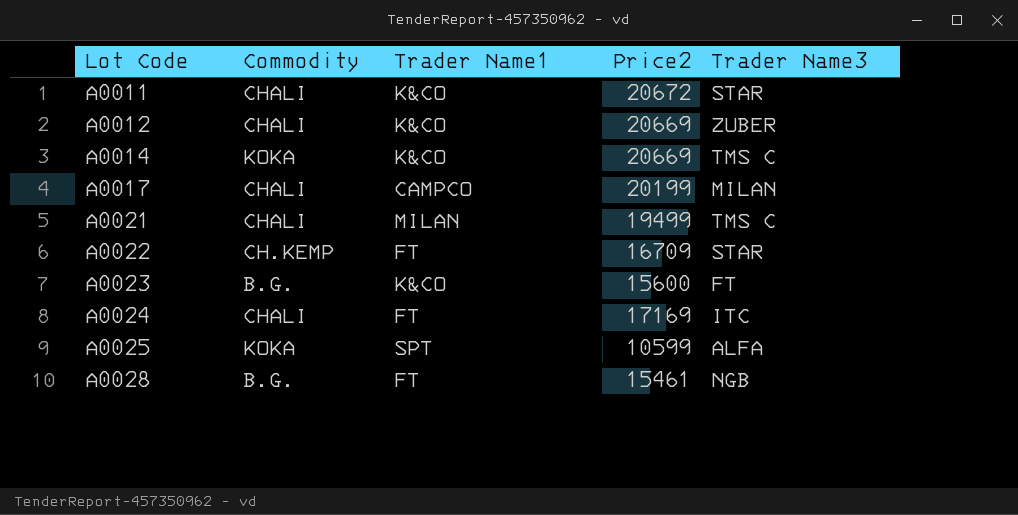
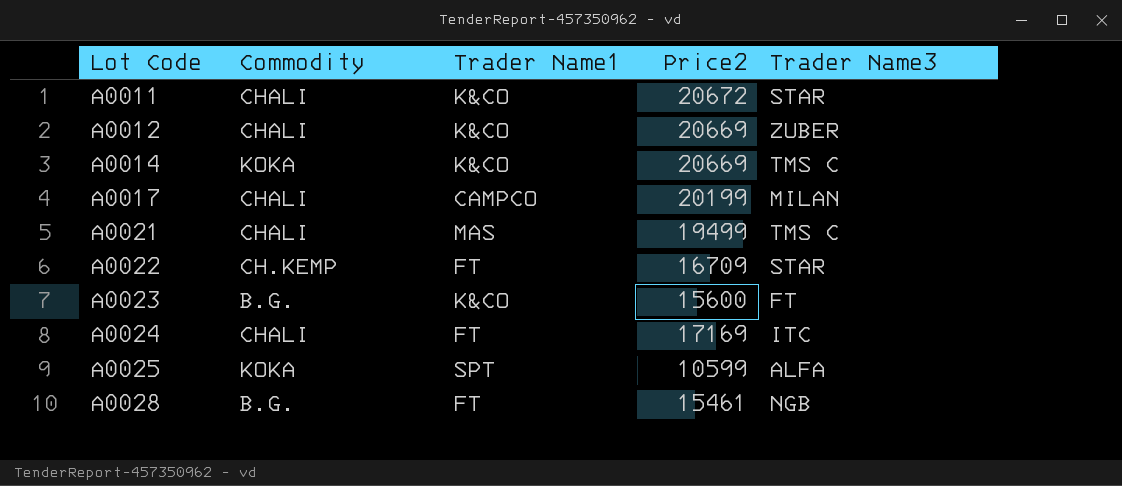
A0021 | Trader Name1: MILAN -> MAS

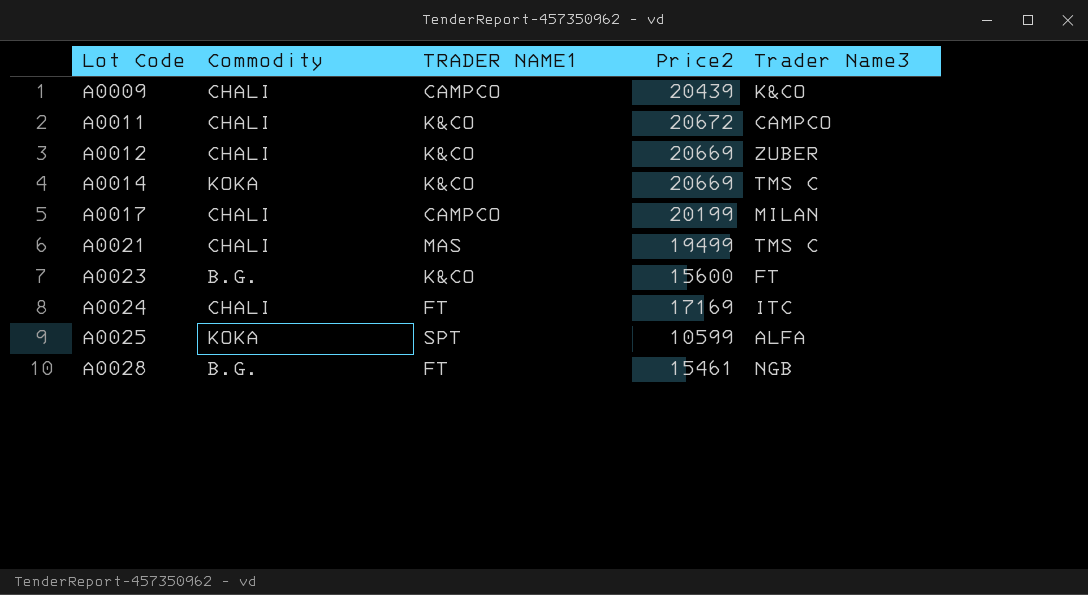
column name: Trader Name1 -> TRADER NAME1
row A0022: CH.KEMP | FT | 16709 | STAR -> none
row A0009: none -> CHALI | CAMPCO | 20439 | K&CO
A0011 | Trader Name3: STAR -> CAMPCO

